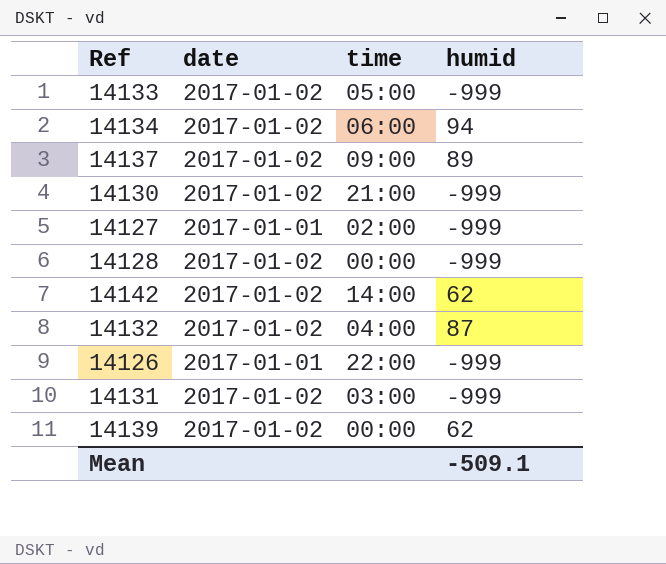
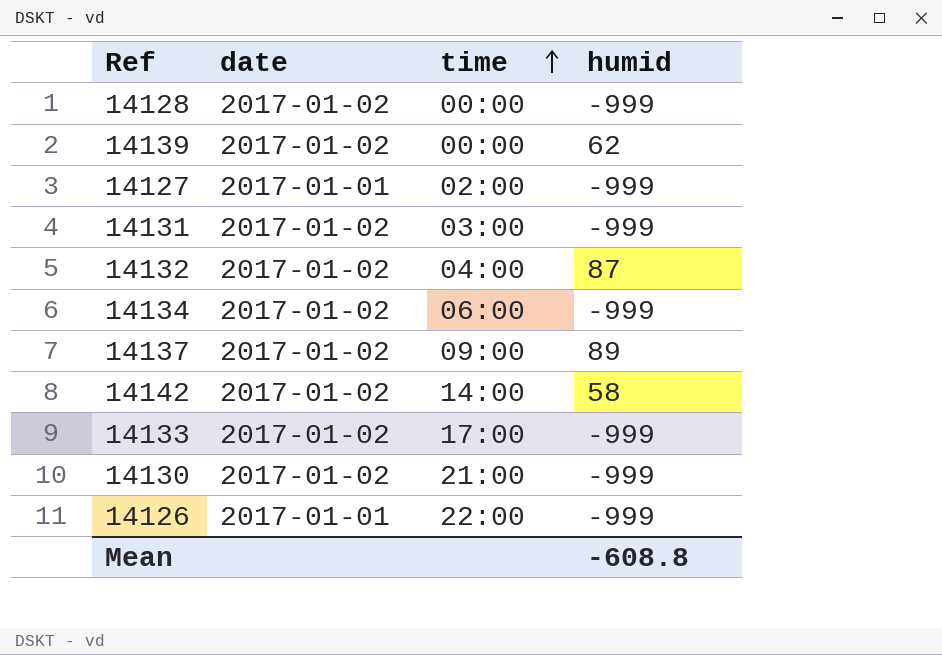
row order: none -> time ascending
14134 | humid: 94 -> -999
14142 | humid: 62 -> 58
14133 | time: 05:00 -> 17:00
Mean | humid: -509.1 -> -608.8

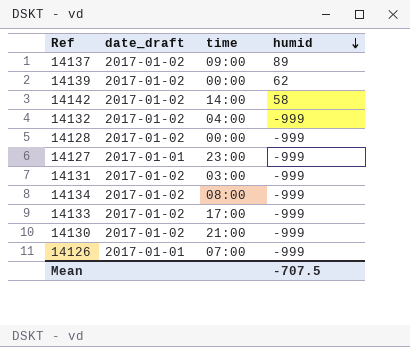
row order: time ascending -> humid descending
column name: date -> date_draft
14132 | humid: 87 -> -999
14127 | time: 02:00 -> 23:00
14134 | time: 06:00 -> 08:00
14126 | time: 22:00 -> 07:00
Mean | humid: -608.8 -> -707.5

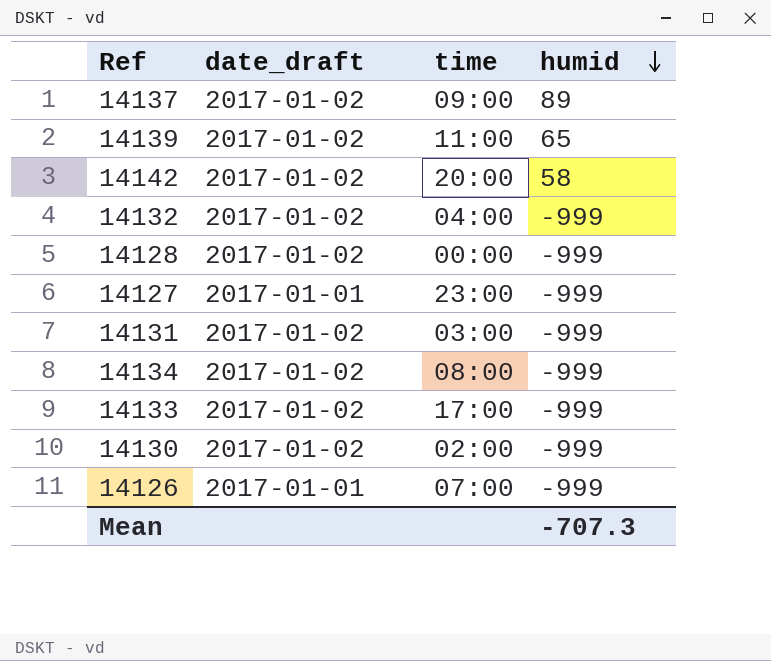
14139 | time: 00:00 -> 11:00
14139 | humid: 62 -> 65
14142 | time: 14:00 -> 20:00
14130 | time: 21:00 -> 02:00
Mean | humid: -707.5 -> -707.3

